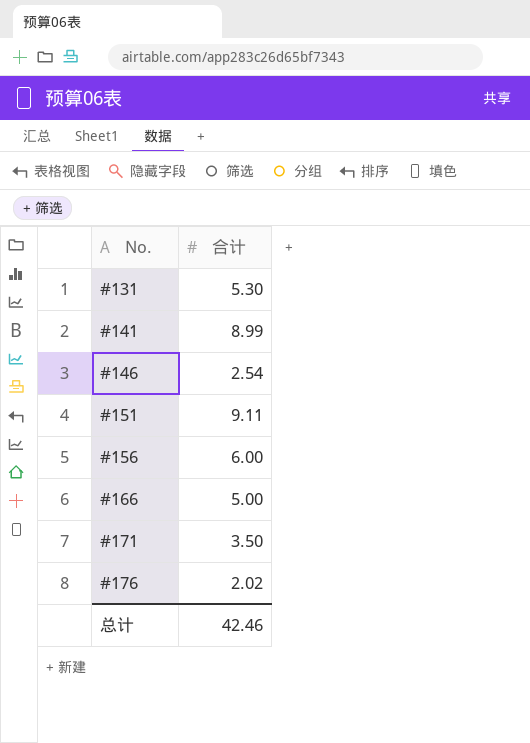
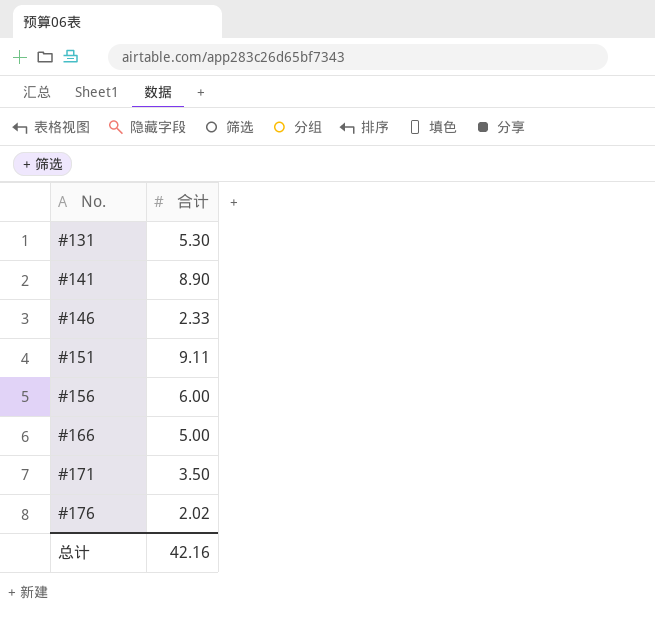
#141 | 合计: 8.99 -> 8.90
#146 | 合计: 2.54 -> 2.33
总计 | 合计: 42.46 -> 42.16

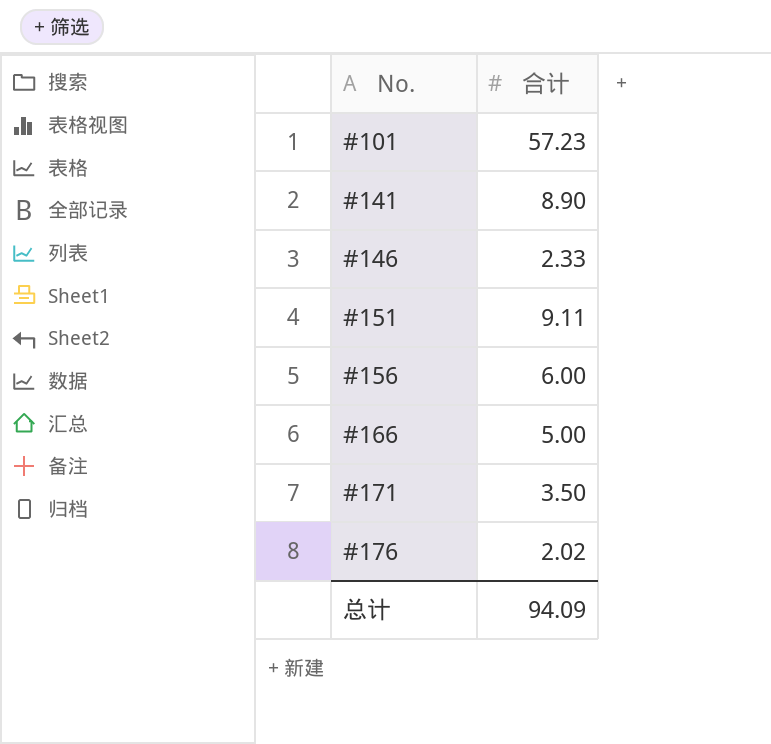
row #131: 5.30 -> none
row #101: none -> 57.23
总计 | 合计: 42.16 -> 94.09

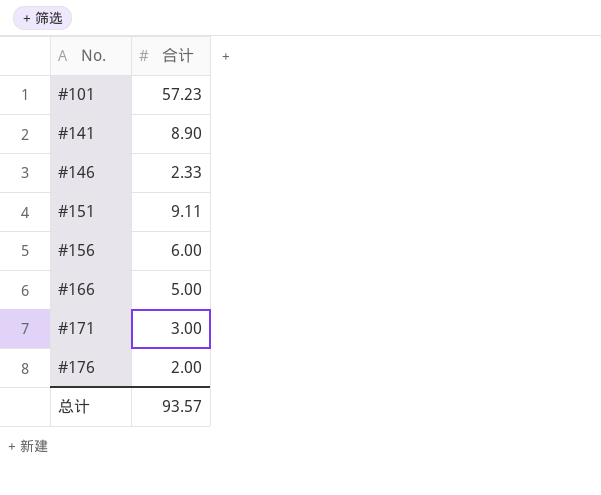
#171 | 合计: 3.50 -> 3.00
#176 | 合计: 2.02 -> 2.00
总计 | 合计: 94.09 -> 93.57

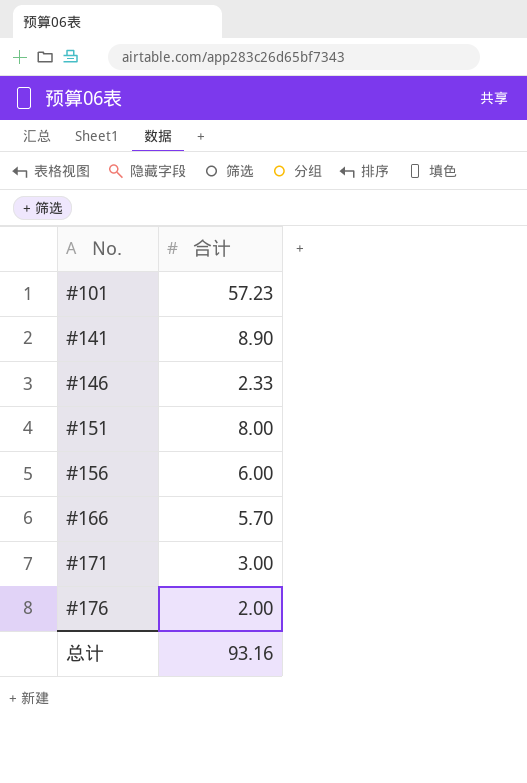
#151 | 合计: 9.11 -> 8.00
#166 | 合计: 5.00 -> 5.70
总计 | 合计: 93.57 -> 93.16

